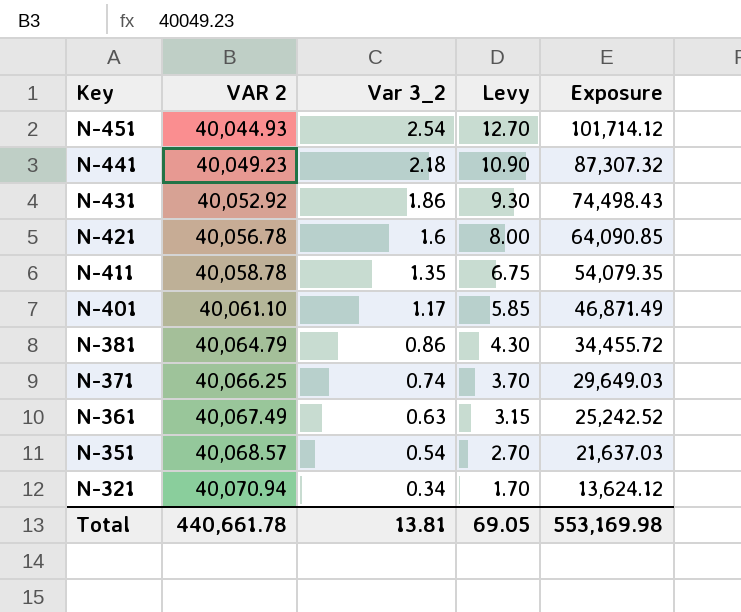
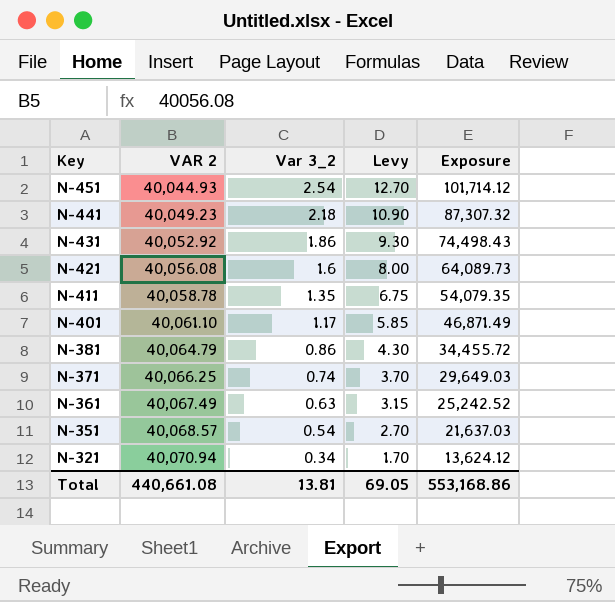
N-421 | VAR 2: 40,056.78 -> 40,056.08
N-421 | Exposure: 64,090.85 -> 64,089.73
Total | VAR 2: 440,661.78 -> 440,661.08
Total | Exposure: 553,169.98 -> 553,168.86

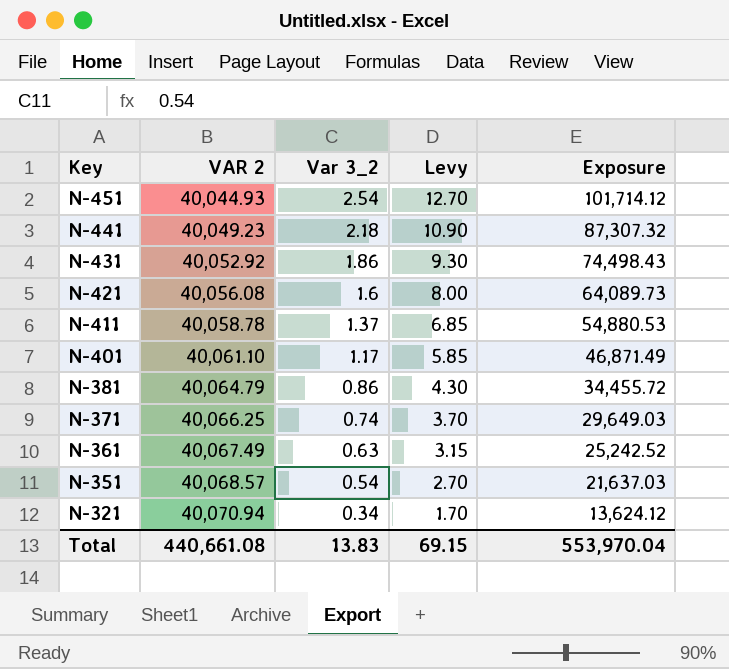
N-411 | Var 3_2: 1.35 -> 1.37
N-411 | Levy: 6.75 -> 6.85
N-411 | Exposure: 54,079.35 -> 54,880.53
Total | Var 3_2: 13.81 -> 13.83
Total | Levy: 69.05 -> 69.15
Total | Exposure: 553,168.86 -> 553,970.04

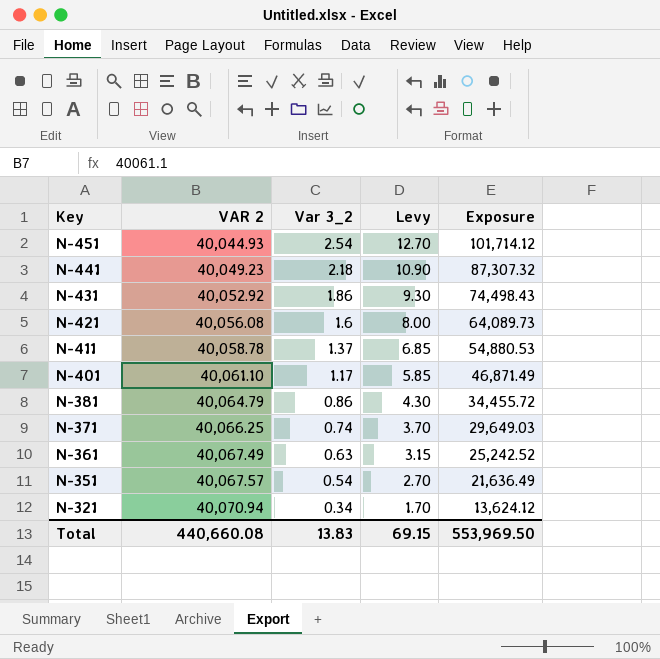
N-351 | VAR 2: 40,068.57 -> 40,067.57
N-351 | Exposure: 21,637.03 -> 21,636.49
Total | VAR 2: 440,661.08 -> 440,660.08
Total | Exposure: 553,970.04 -> 553,969.50

